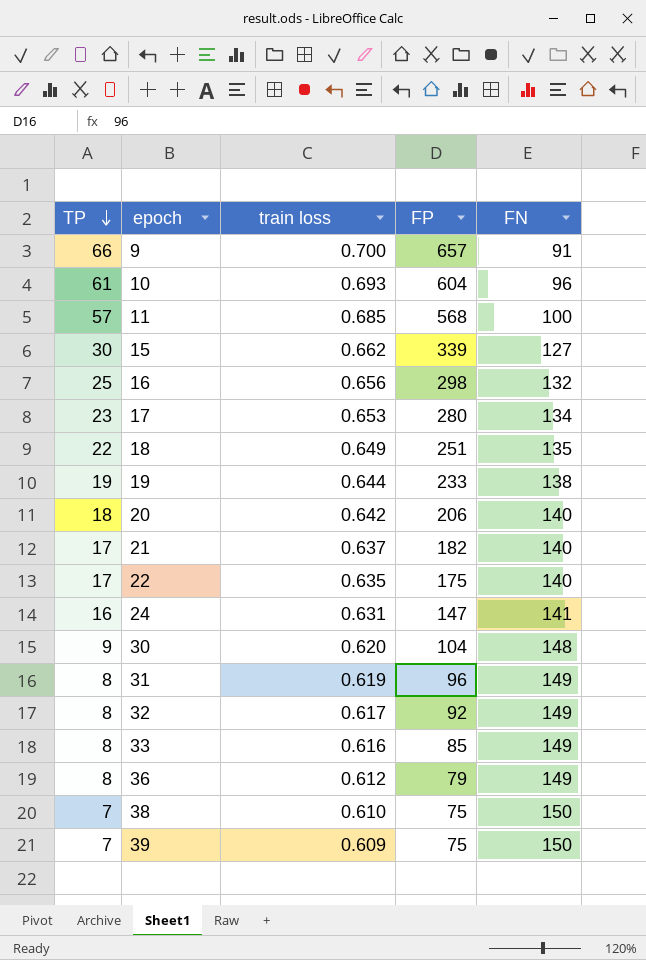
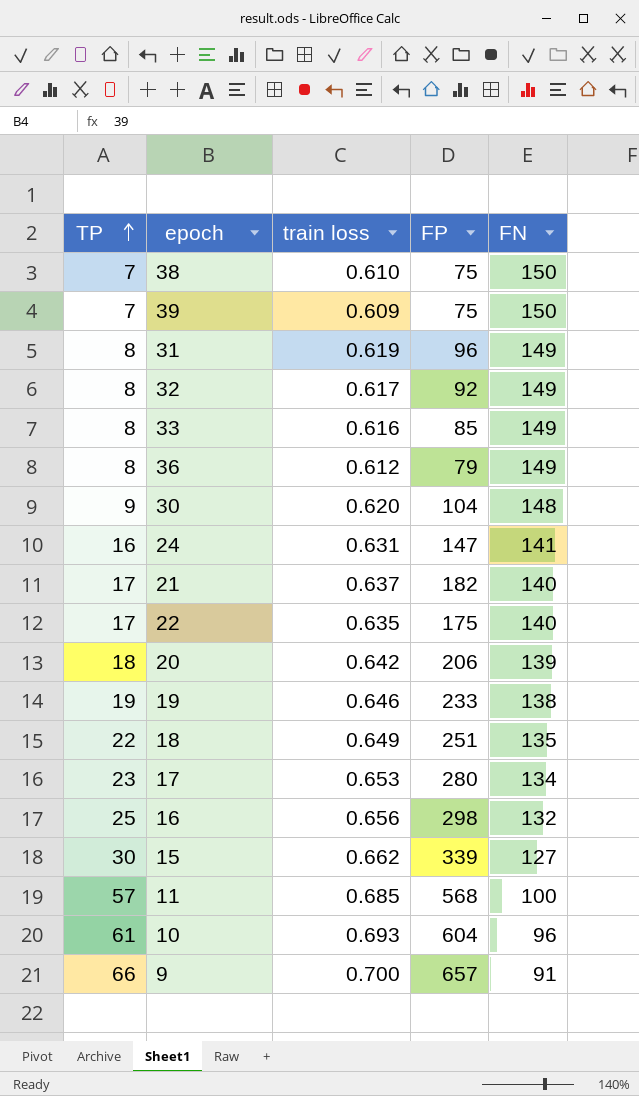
row order: TP descending -> TP ascending
20 | FN: 140 -> 139
19 | train loss: 0.644 -> 0.646

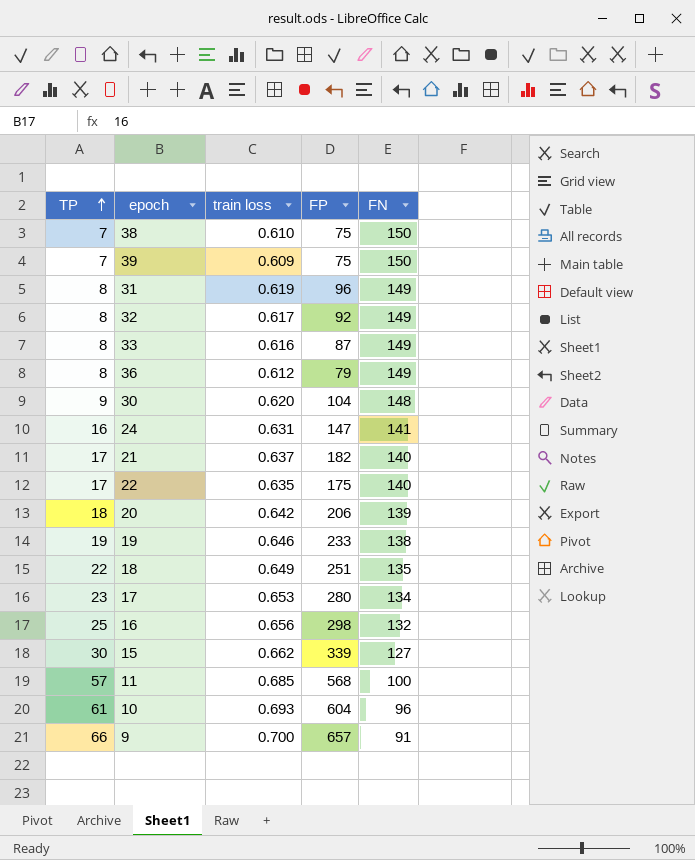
33 | FP: 85 -> 87

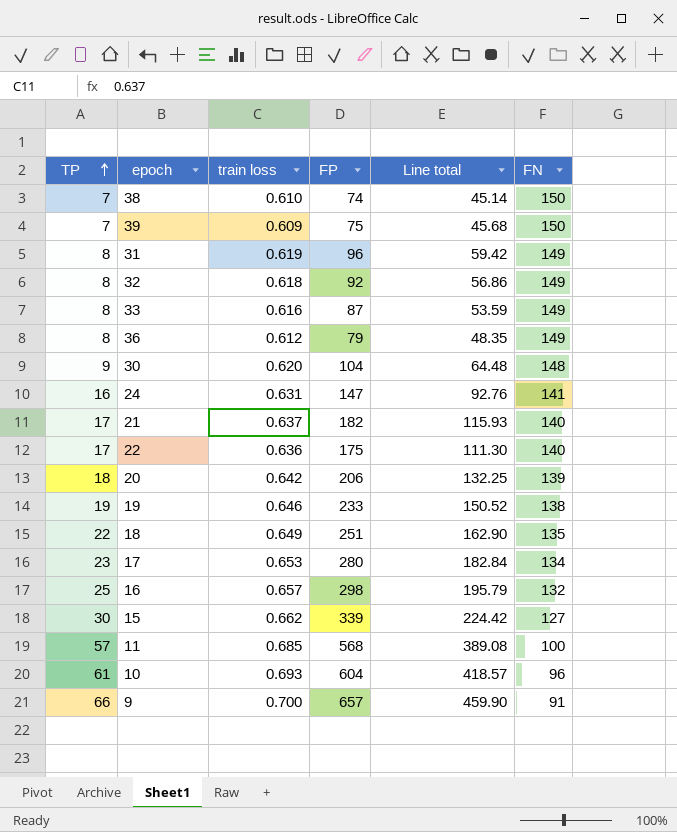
column Line total | formula: none -> [train loss] * [FP]
38 | FP: 75 -> 74
32 | train loss: 0.617 -> 0.618
22 | train loss: 0.635 -> 0.636
16 | train loss: 0.656 -> 0.657

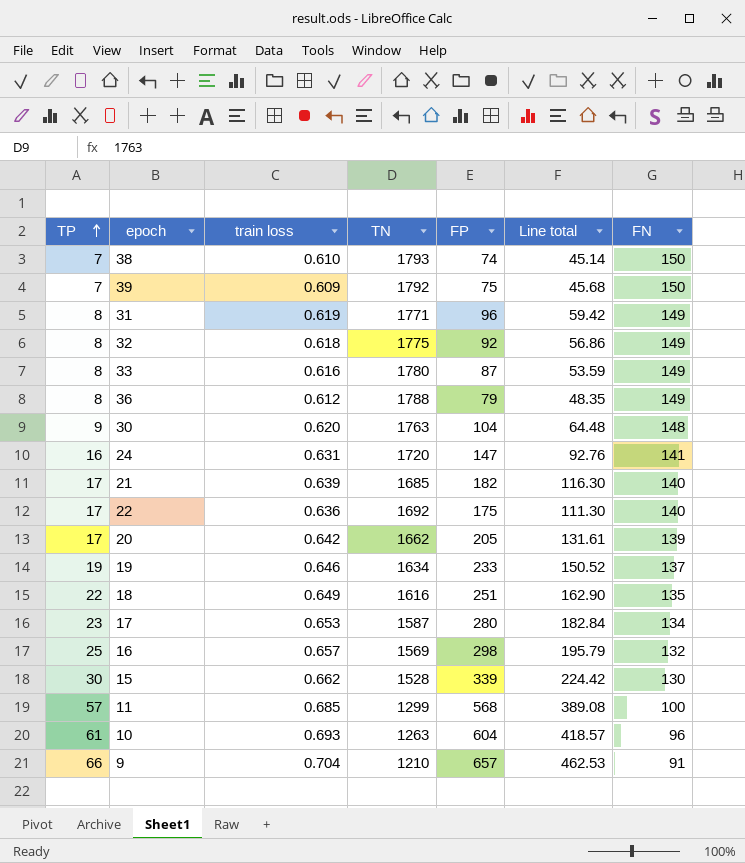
column TN | position: none -> 4
21 | train loss: 0.637 -> 0.639
21 | Line total: 115.93 -> 116.30
20 | TP: 18 -> 17
20 | FP: 206 -> 205
20 | Line total: 132.25 -> 131.61
19 | FN: 138 -> 137
15 | FN: 127 -> 130
9 | train loss: 0.700 -> 0.704
9 | Line total: 459.90 -> 462.53

